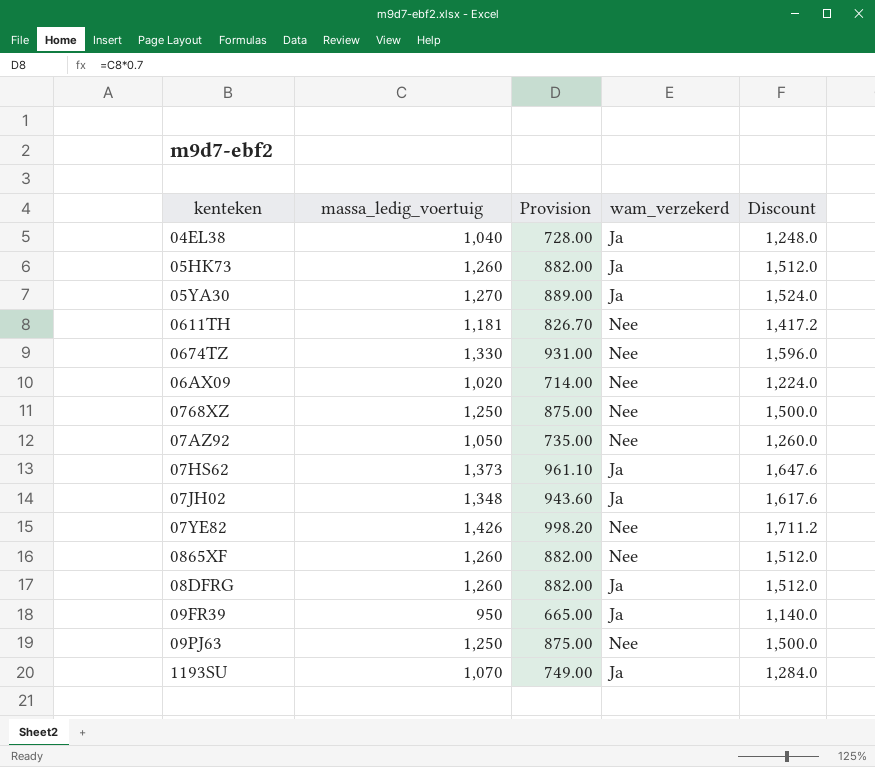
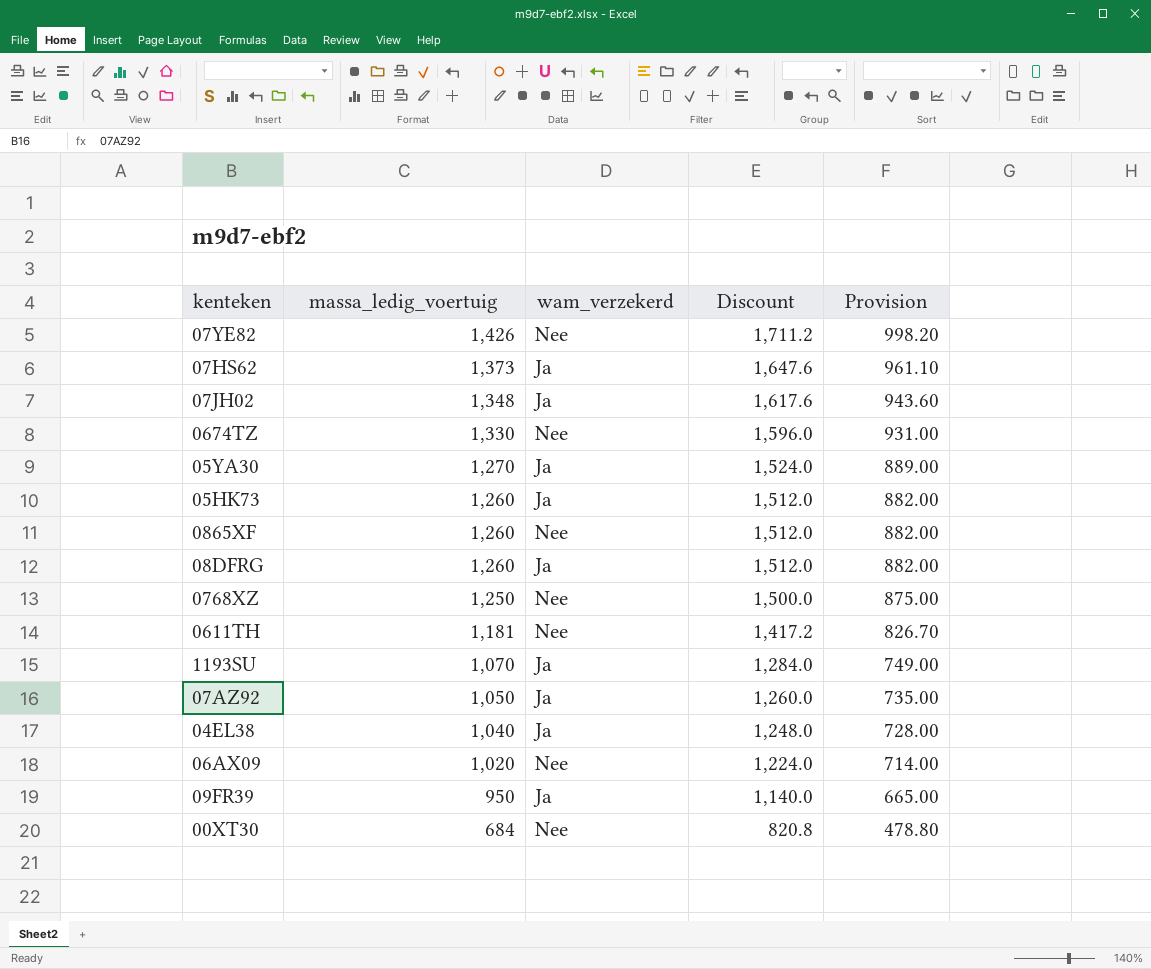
row order: none -> massa_ledig_voertuig descending
column Provision | position: 3 -> 5
row 09PJ63: 1,250 | 875.00 | Nee | 1,500.0 -> none
07AZ92 | wam_verzekerd: Nee -> Ja
row 00XT30: none -> 684 | Nee | 820.8 | 478.80

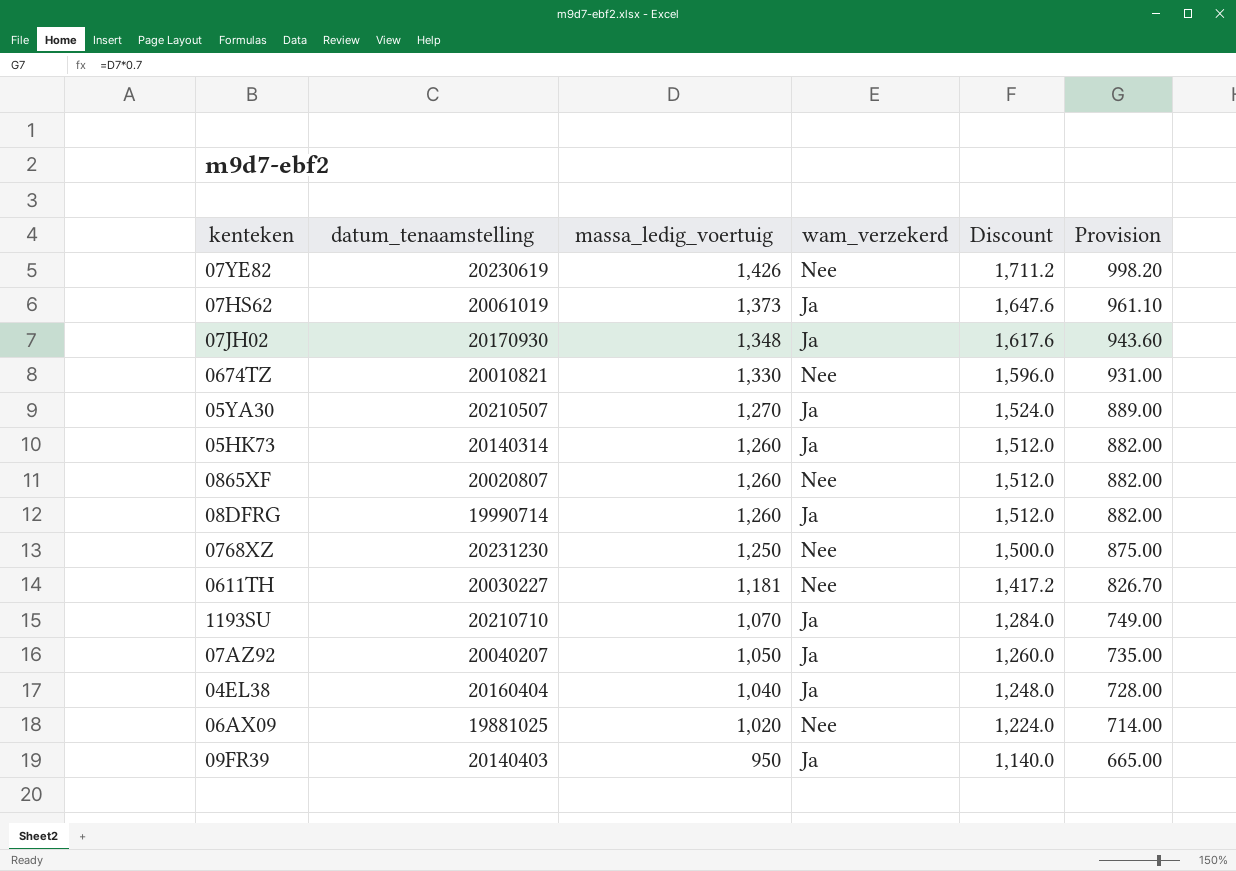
column datum_tenaamstelling | position: none -> 2
row 00XT30: 684 | Nee | 820.8 | 478.80 -> none

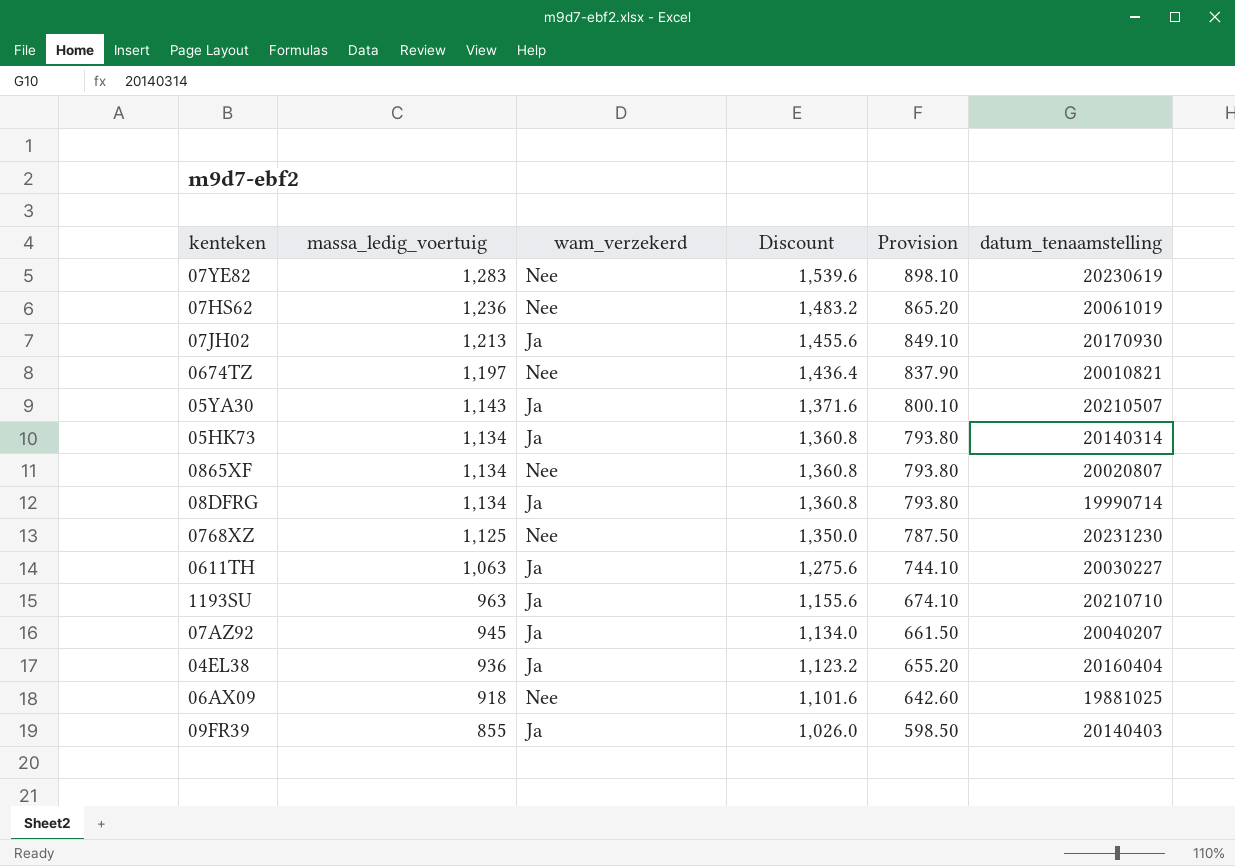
column datum_tenaamstelling | position: 2 -> 6
07YE82 | massa_ledig_voertuig: 1,426 -> 1,283
07YE82 | Discount: 1,711.2 -> 1,539.6
07YE82 | Provision: 998.20 -> 898.10
07HS62 | massa_ledig_voertuig: 1,373 -> 1,236
07HS62 | wam_verzekerd: Ja -> Nee
07HS62 | Discount: 1,647.6 -> 1,483.2
07HS62 | Provision: 961.10 -> 865.20
07JH02 | massa_ledig_voertuig: 1,348 -> 1,213
07JH02 | Discount: 1,617.6 -> 1,455.6
07JH02 | Provision: 943.60 -> 849.10
0674TZ | massa_ledig_voertuig: 1,330 -> 1,197
0674TZ | Discount: 1,596.0 -> 1,436.4
0674TZ | Provision: 931.00 -> 837.90
05YA30 | massa_ledig_voertuig: 1,270 -> 1,143
05YA30 | Discount: 1,524.0 -> 1,371.6
05YA30 | Provision: 889.00 -> 800.10
05HK73 | massa_ledig_voertuig: 1,260 -> 1,134
05HK73 | Discount: 1,512.0 -> 1,360.8
05HK73 | Provision: 882.00 -> 793.80
0865XF | massa_ledig_voertuig: 1,260 -> 1,134
0865XF | Discount: 1,512.0 -> 1,360.8
0865XF | Provision: 882.00 -> 793.80
08DFRG | massa_ledig_voertuig: 1,260 -> 1,134
08DFRG | Discount: 1,512.0 -> 1,360.8
08DFRG | Provision: 882.00 -> 793.80
0768XZ | massa_ledig_voertuig: 1,250 -> 1,125
0768XZ | Discount: 1,500.0 -> 1,350.0
0768XZ | Provision: 875.00 -> 787.50
0611TH | massa_ledig_voertuig: 1,181 -> 1,063
0611TH | wam_verzekerd: Nee -> Ja
0611TH | Discount: 1,417.2 -> 1,275.6
0611TH | Provision: 826.70 -> 744.10
1193SU | massa_ledig_voertuig: 1,070 -> 963
1193SU | Discount: 1,284.0 -> 1,155.6
1193SU | Provision: 749.00 -> 674.10
07AZ92 | massa_ledig_voertuig: 1,050 -> 945
07AZ92 | Discount: 1,260.0 -> 1,134.0
07AZ92 | Provision: 735.00 -> 661.50
04EL38 | massa_ledig_voertuig: 1,040 -> 936
04EL38 | Discount: 1,248.0 -> 1,123.2
04EL38 | Provision: 728.00 -> 655.20
06AX09 | massa_ledig_voertuig: 1,020 -> 918
06AX09 | Discount: 1,224.0 -> 1,101.6
06AX09 | Provision: 714.00 -> 642.60
09FR39 | massa_ledig_voertuig: 950 -> 855
09FR39 | Discount: 1,140.0 -> 1,026.0
09FR39 | Provision: 665.00 -> 598.50

